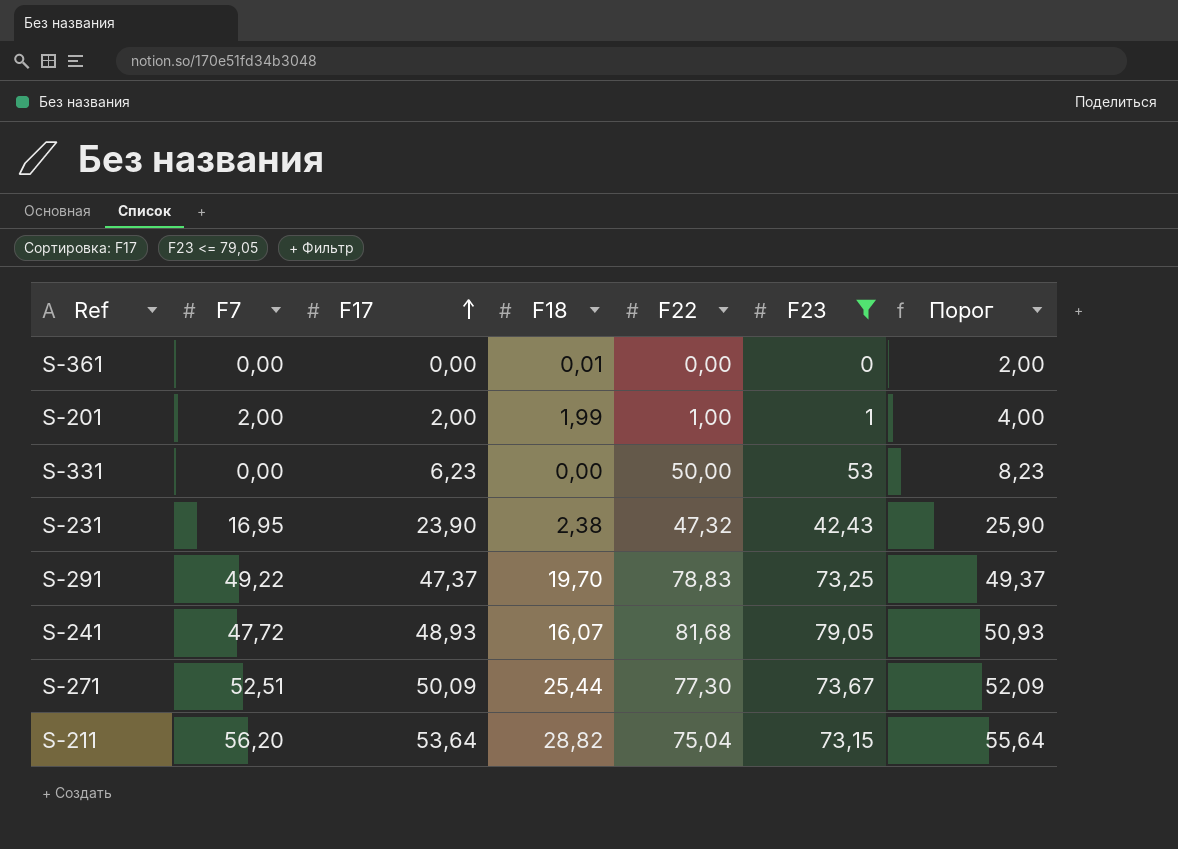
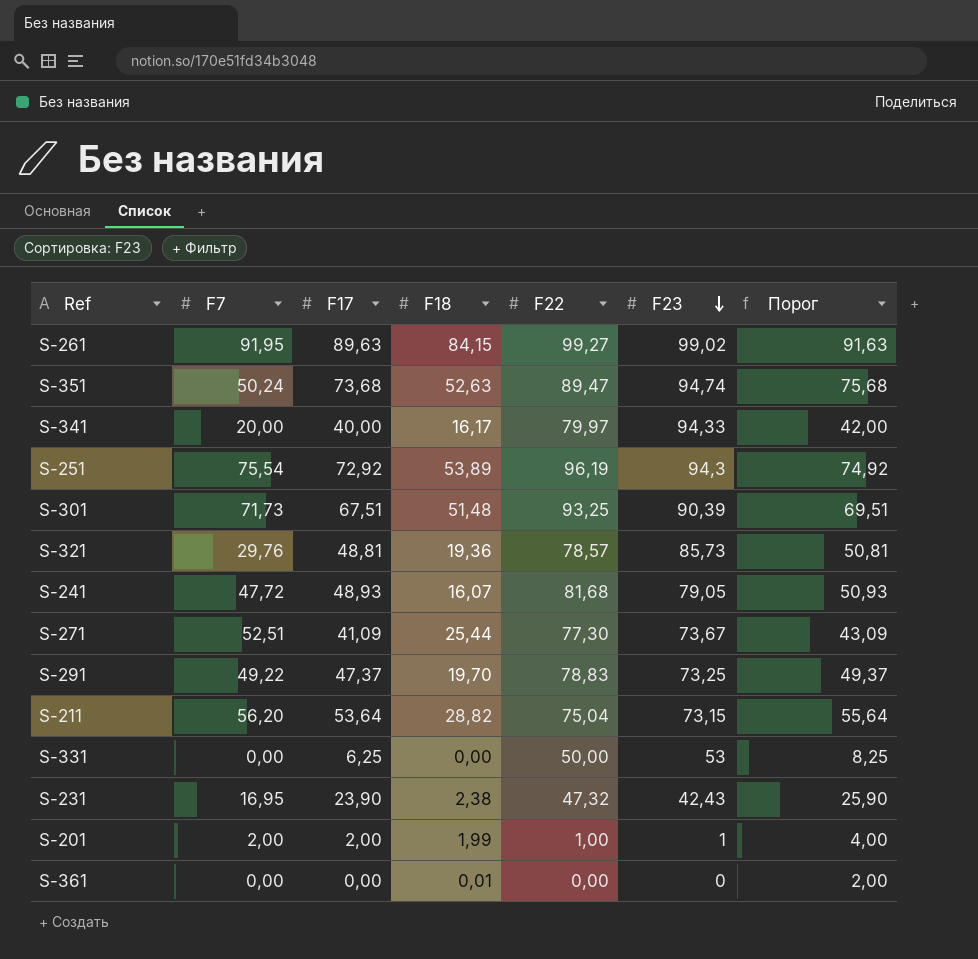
filter: F23 <= 79,05 -> none
row order: F17 ascending -> F23 descending
S-271 | F17: 50,09 -> 41,09
S-271 | Порог: 52,09 -> 43,09
S-331 | F17: 6,23 -> 6,25
S-331 | Порог: 8,23 -> 8,25

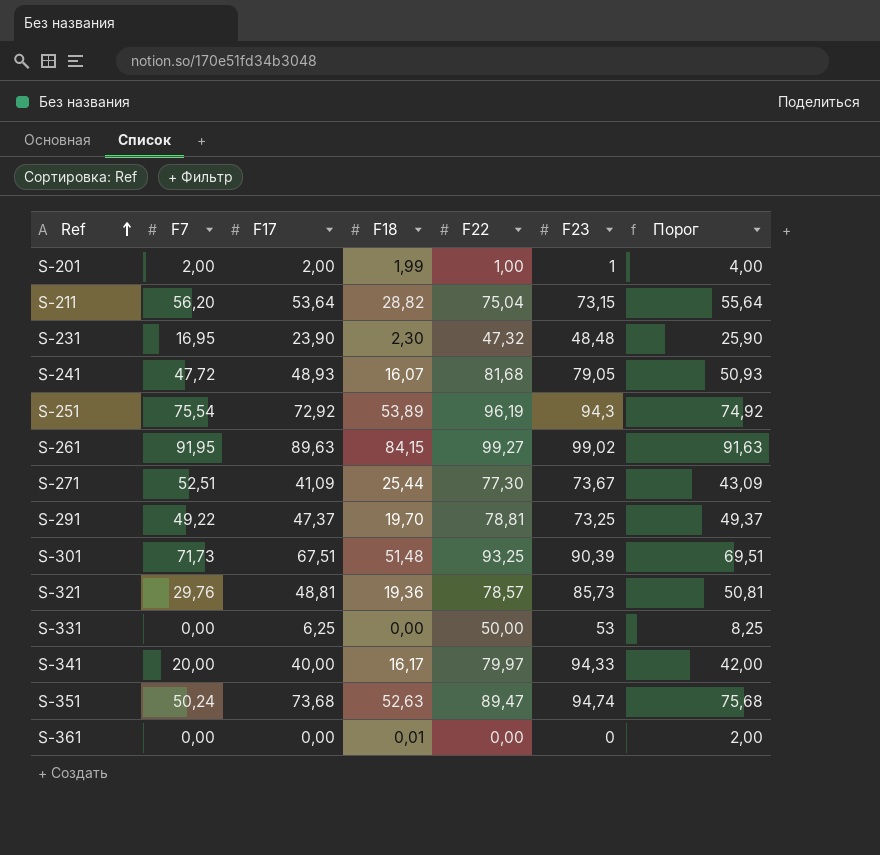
row order: F23 descending -> Ref ascending
S-231 | F18: 2,38 -> 2,30
S-231 | F23: 42,43 -> 48,48
S-291 | F22: 78,83 -> 78,81

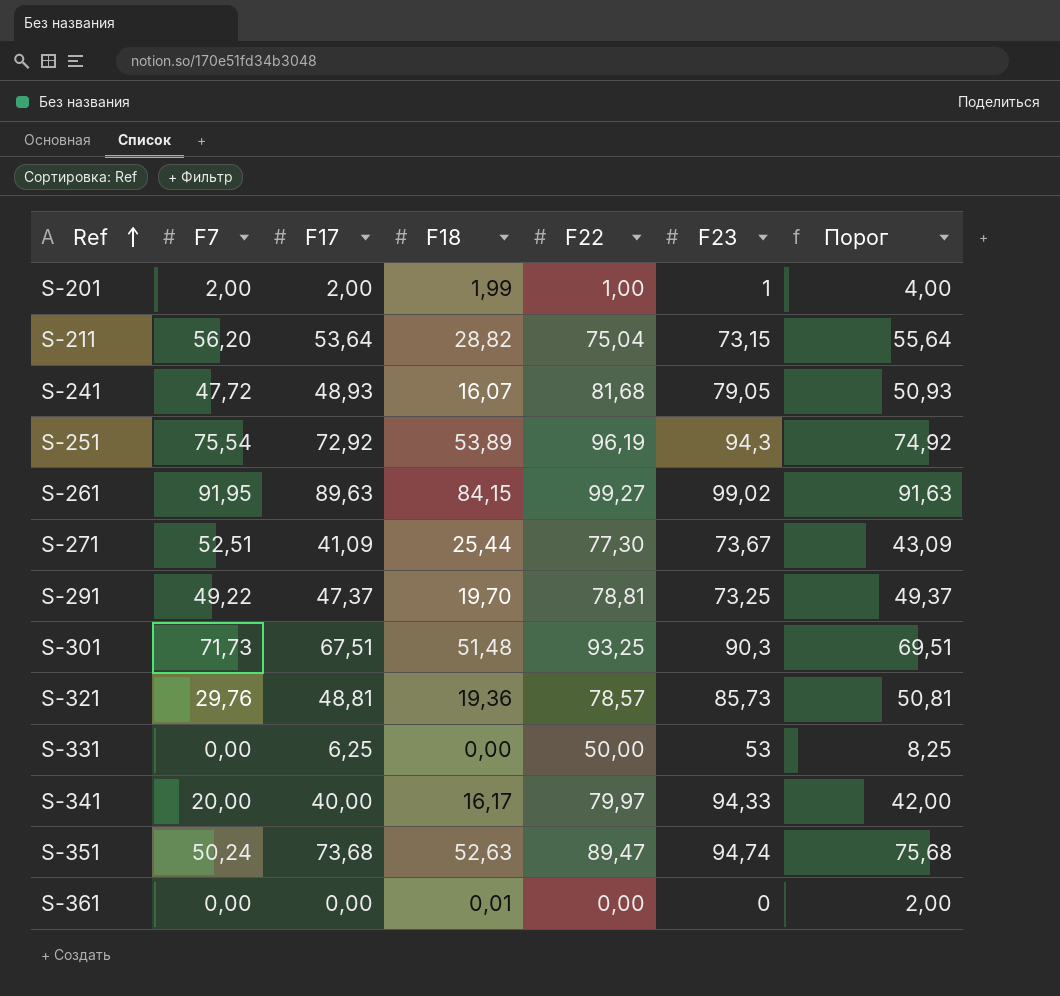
row S-231: 16,95 | 23,90 | 2,30 | 47,32 | 48,48 | 25,90 -> none
S-301 | F23: 90,39 -> 90,3

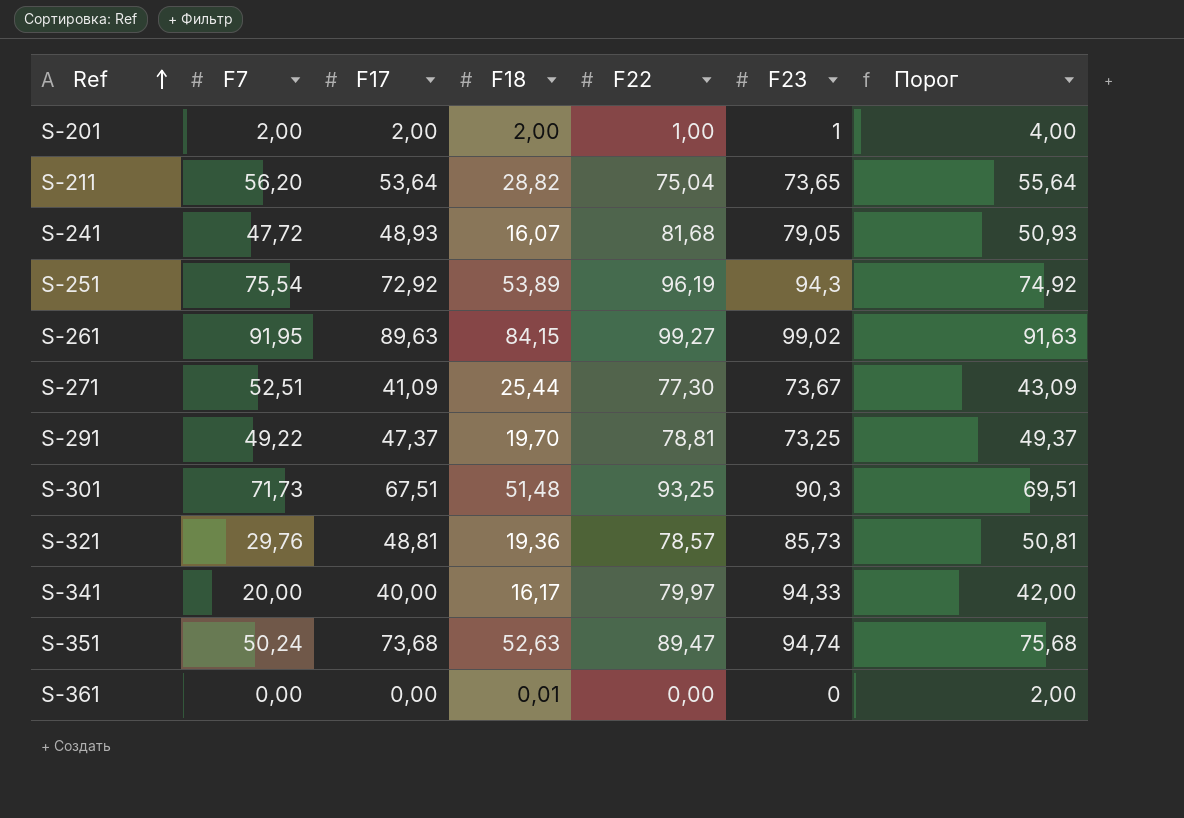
row S-331: 0,00 | 6,25 | 0,00 | 50,00 | 53 | 8,25 -> none
S-201 | F18: 1,99 -> 2,00
S-211 | F23: 73,15 -> 73,65

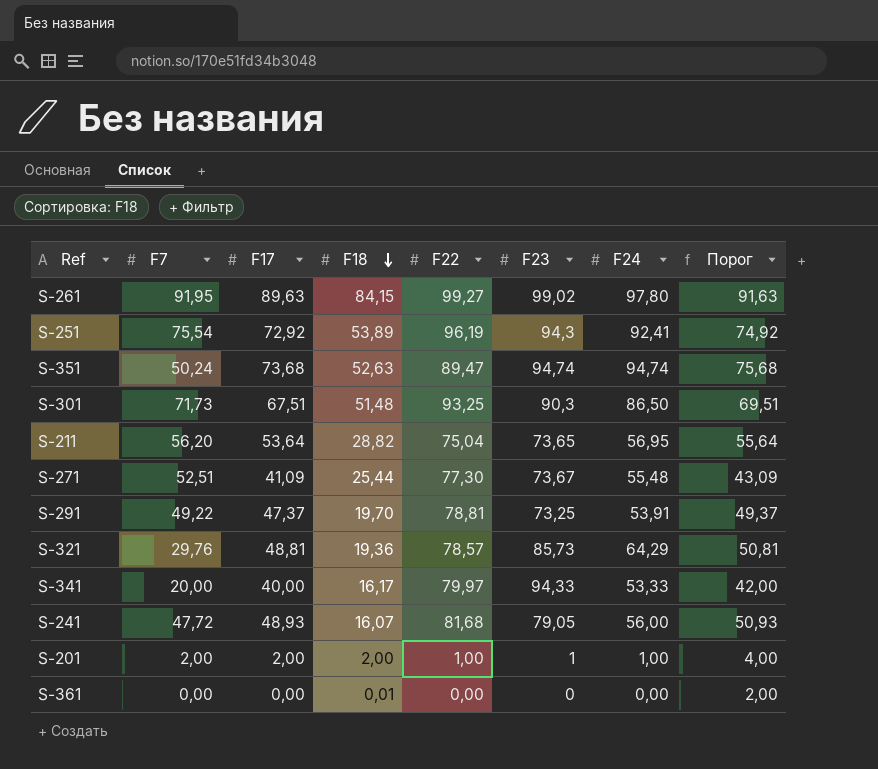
row order: Ref ascending -> F18 descending
column F24 | position: none -> 7

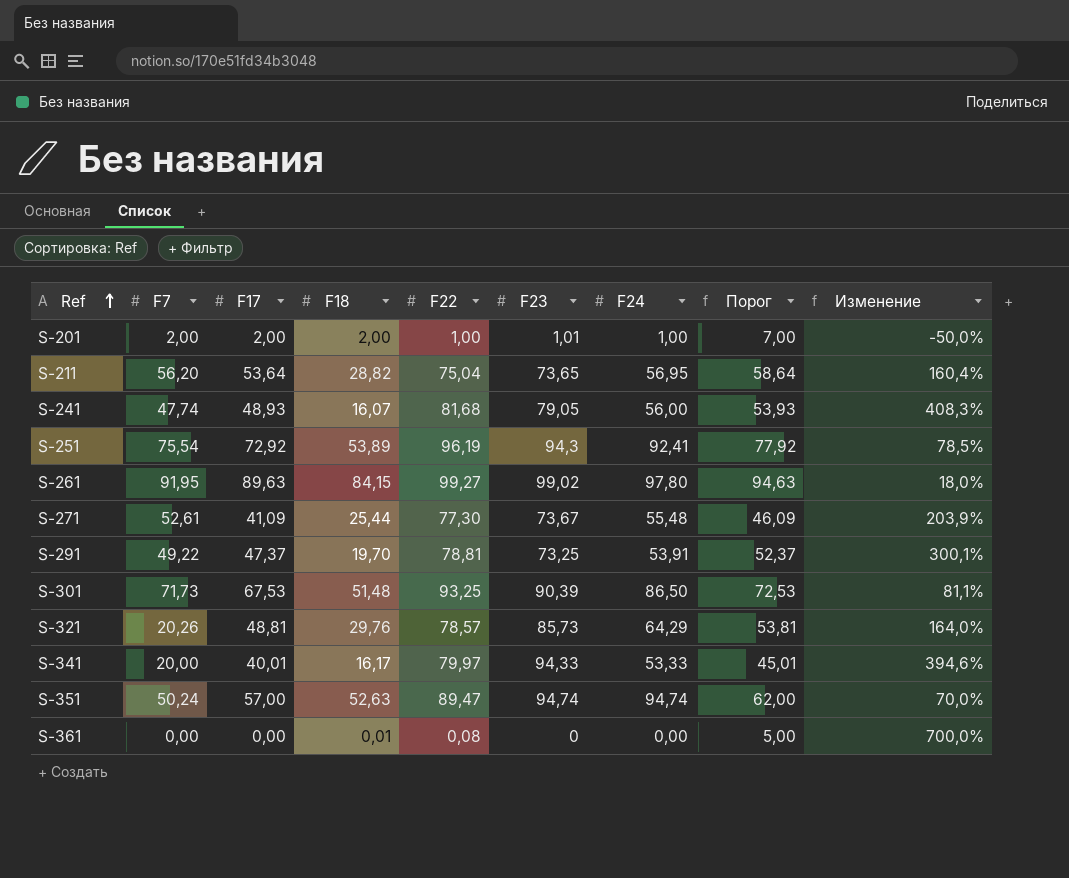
row order: F18 descending -> Ref ascending
column Порог | formula: [F17] + 2 -> [F17] + 5
column Изменение | formula: none -> ([F22] - [F18]) / [F18]
S-201 | F23: 1 -> 1,01
S-241 | F7: 47,72 -> 47,74
S-271 | F7: 52,51 -> 52,61
S-301 | F17: 67,51 -> 67,53
S-301 | F23: 90,3 -> 90,39
S-321 | F7: 29,76 -> 20,26
S-321 | F18: 19,36 -> 29,76
S-341 | F17: 40,00 -> 40,01
S-351 | F17: 73,68 -> 57,00
S-361 | F22: 0,00 -> 0,08

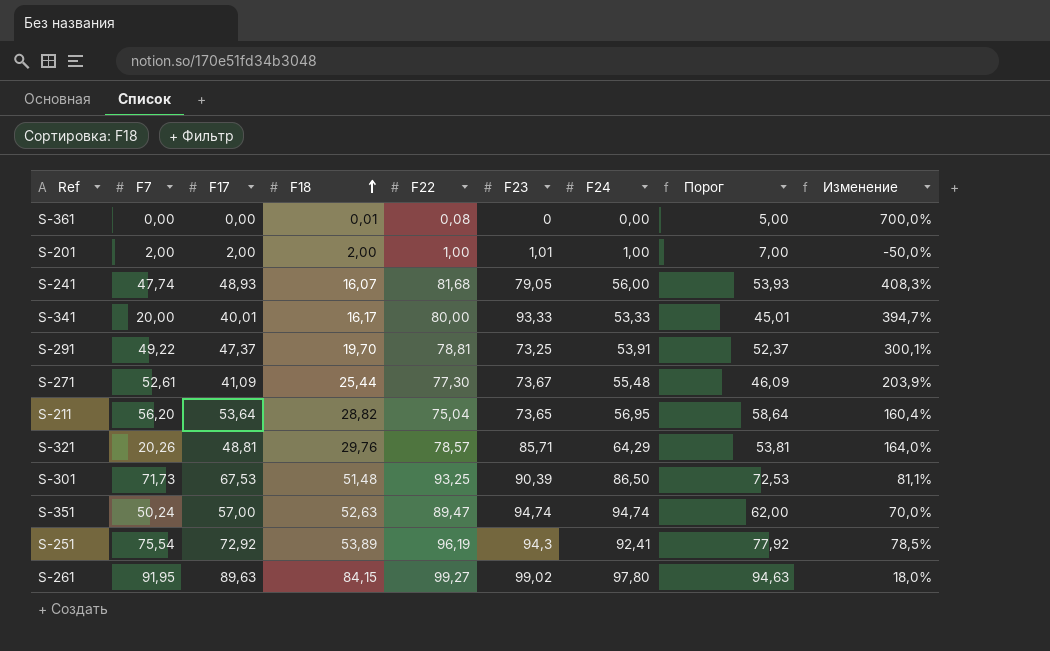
row order: Ref ascending -> F18 ascending
S-341 | F22: 79,97 -> 80,00
S-341 | F23: 94,33 -> 93,33
S-341 | Изменение: 394,6% -> 394,7%
S-321 | F23: 85,73 -> 85,71

